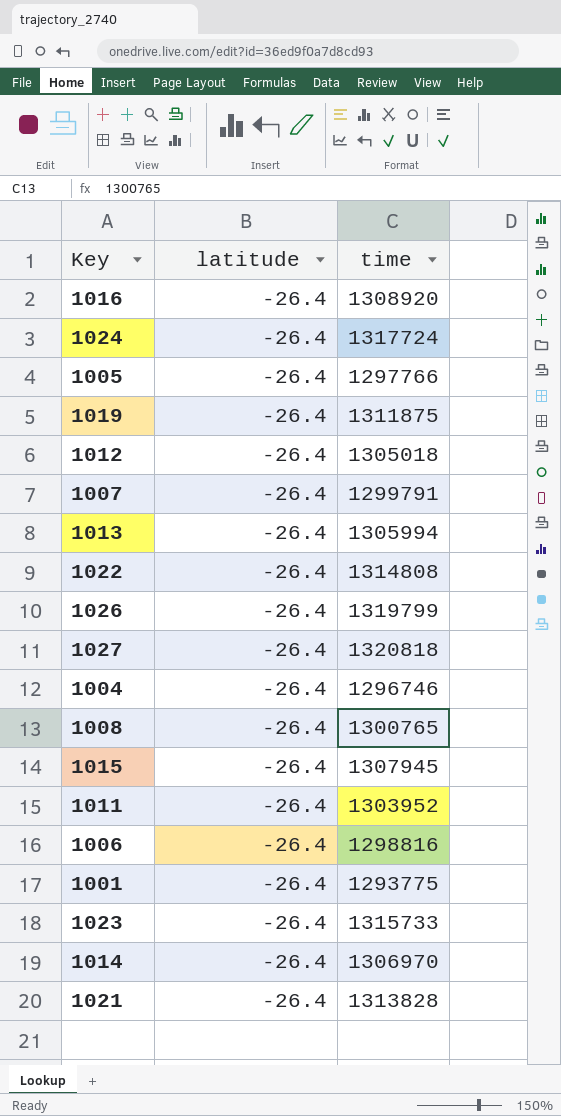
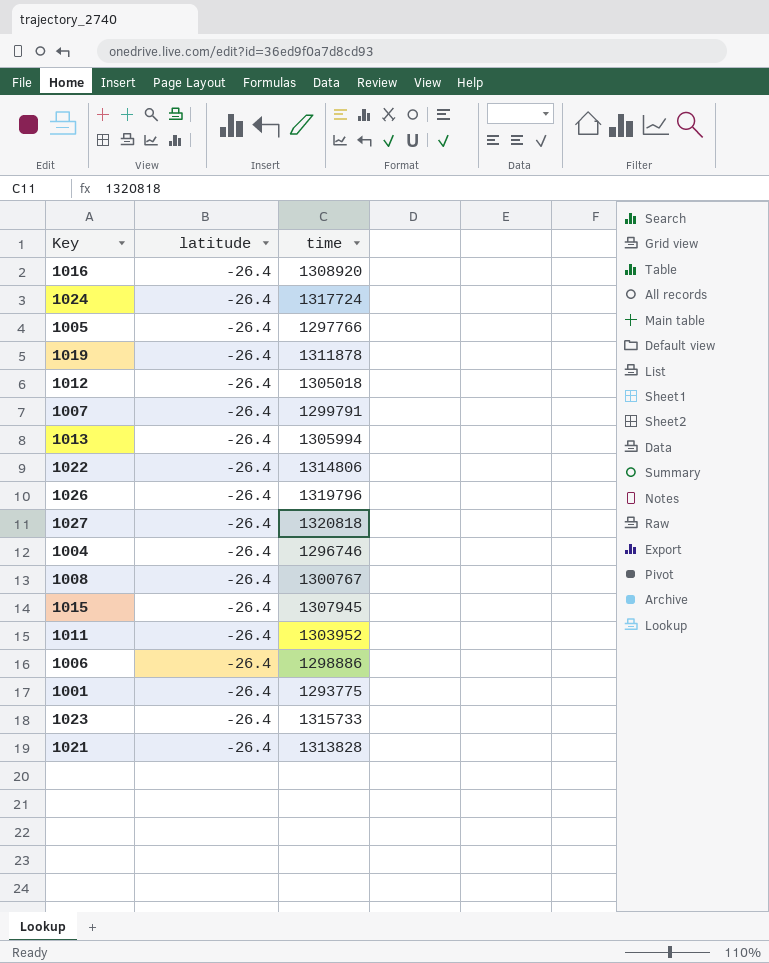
row 1014: -26.4 | 1306970 -> none
1019 | time: 1311875 -> 1311878
1022 | time: 1314808 -> 1314806
1026 | time: 1319799 -> 1319796
1008 | time: 1300765 -> 1300767
1006 | time: 1298816 -> 1298886

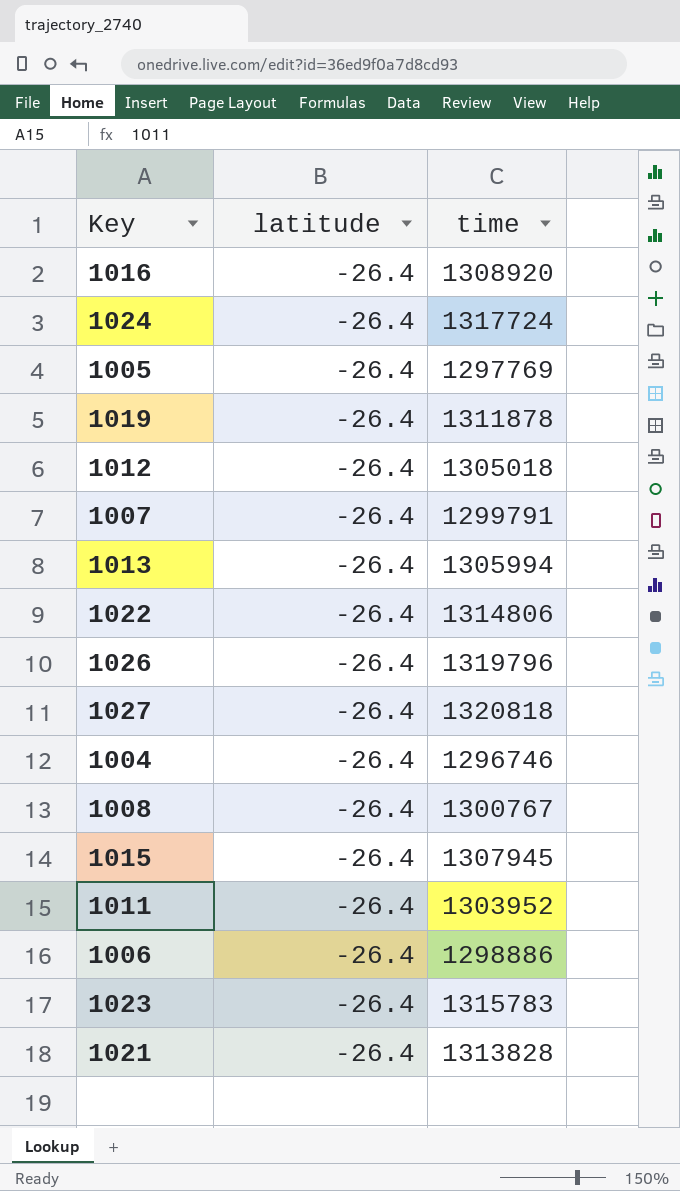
row 1001: -26.4 | 1293775 -> none
1005 | time: 1297766 -> 1297769
1023 | time: 1315733 -> 1315783

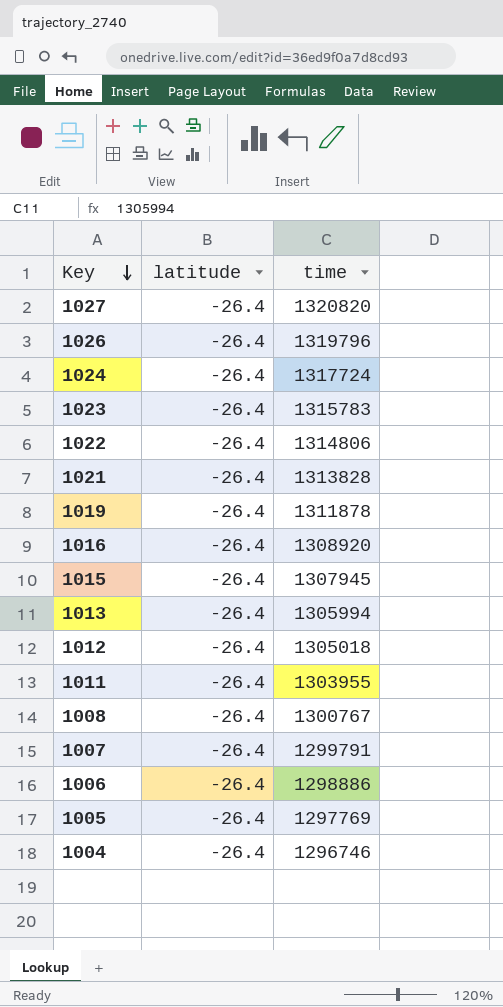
row order: none -> Key descending
1027 | time: 1320818 -> 1320820
1011 | time: 1303952 -> 1303955

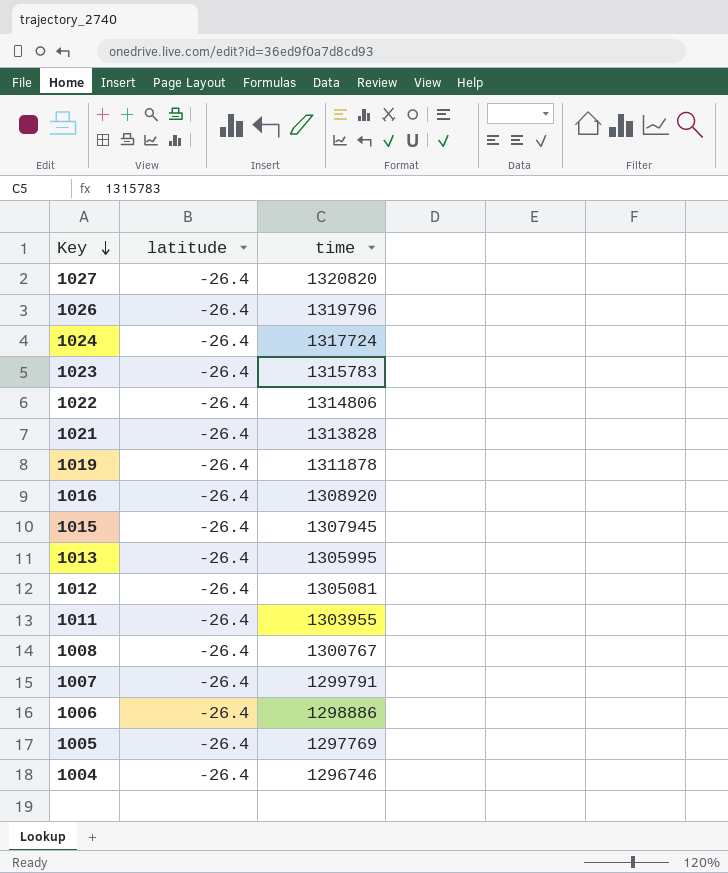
1013 | time: 1305994 -> 1305995
1012 | time: 1305018 -> 1305081

